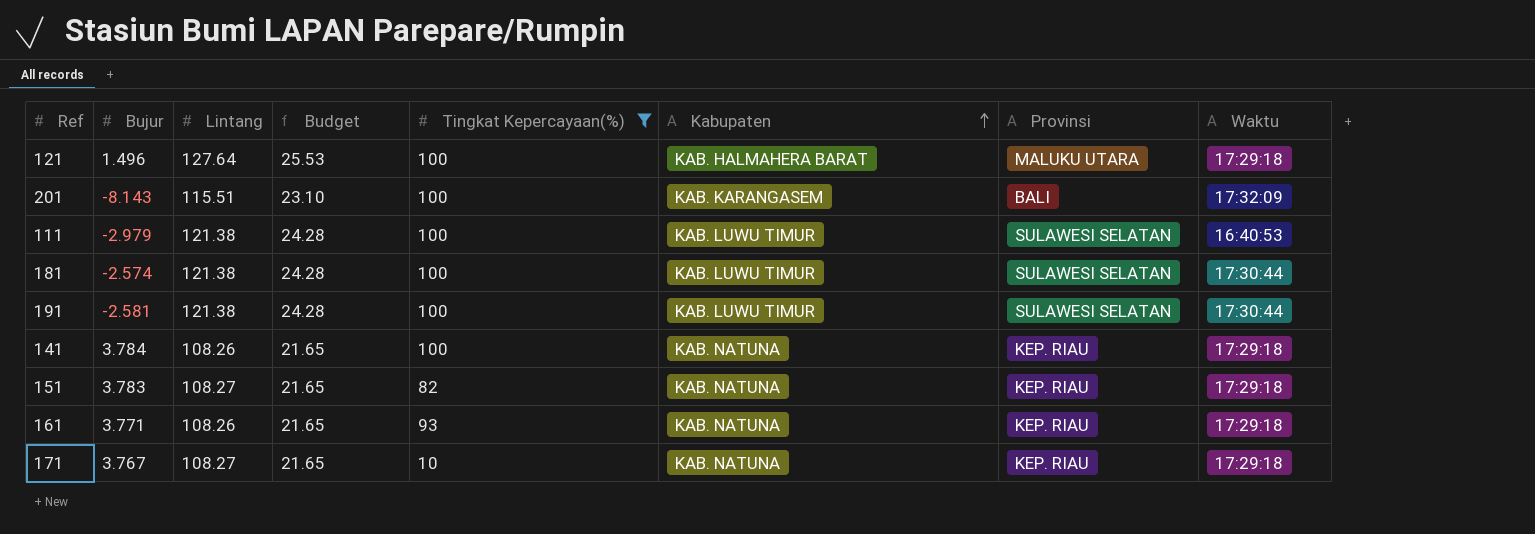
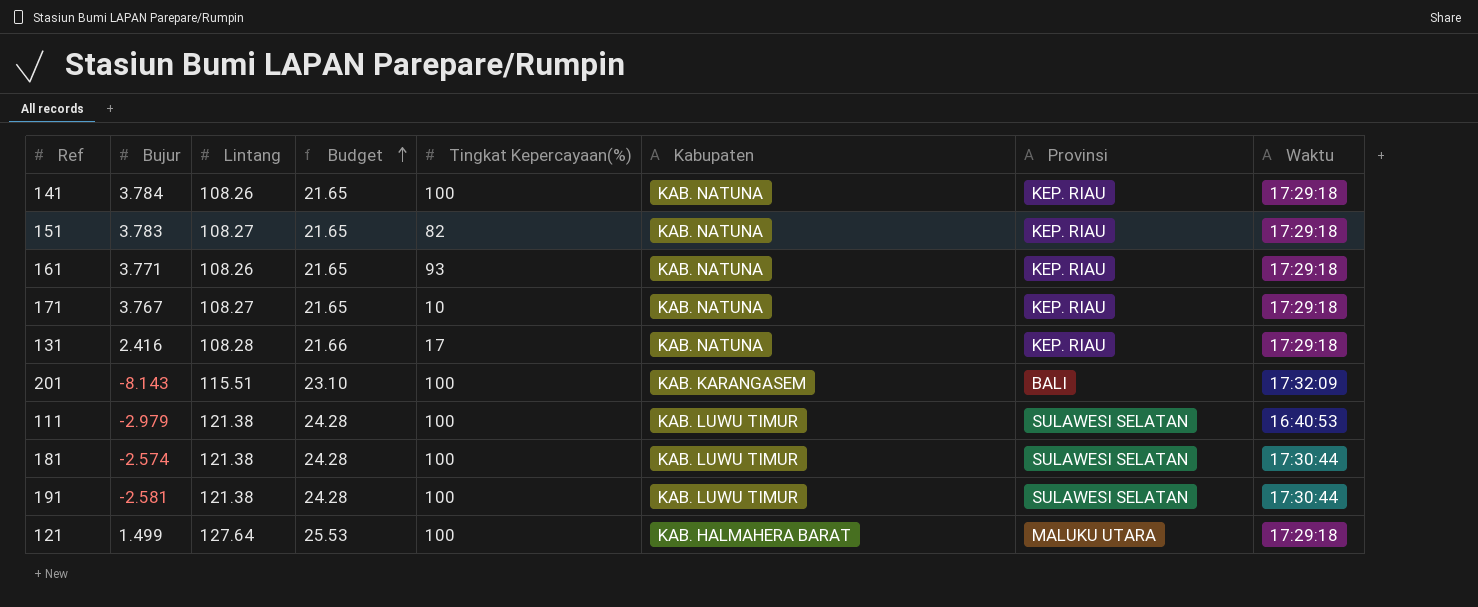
filter: Tingkat Kepercayaan(%) != 17 -> none
row order: Kabupaten ascending -> Budget ascending
121 | Bujur: 1.496 -> 1.499

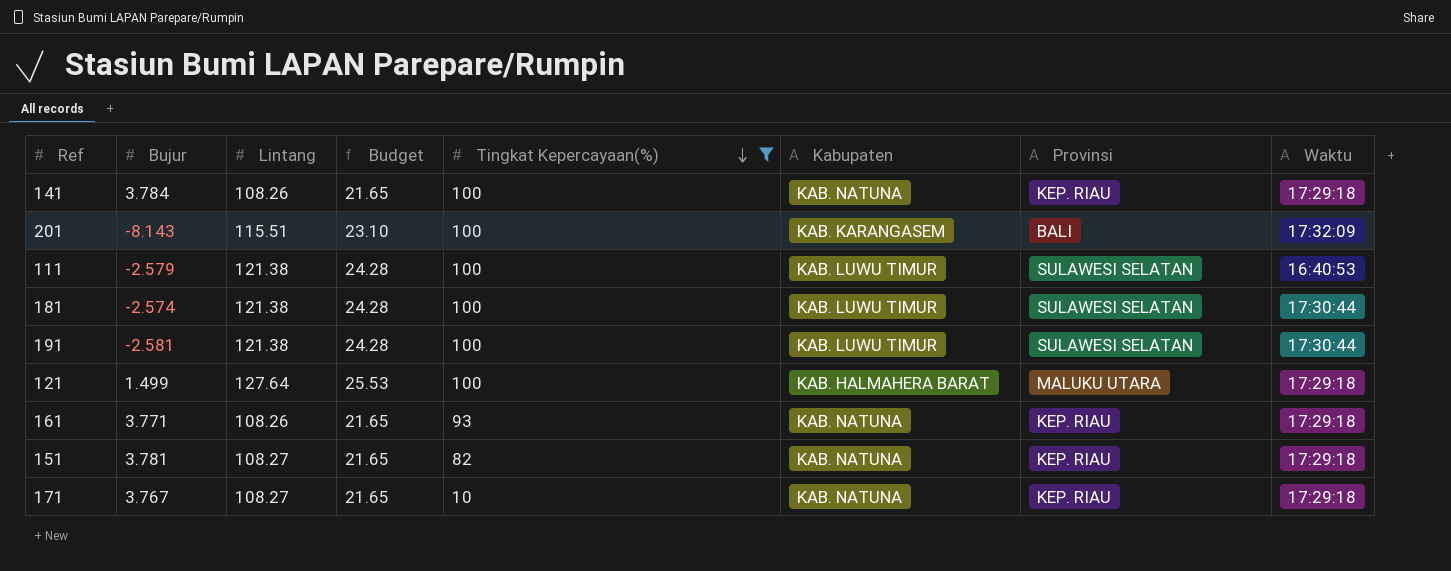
filter: none -> Tingkat Kepercayaan(%) != 17
row order: Budget ascending -> Tingkat Kepercayaan(%) descending
111 | Bujur: -2.979 -> -2.579
151 | Bujur: 3.783 -> 3.781

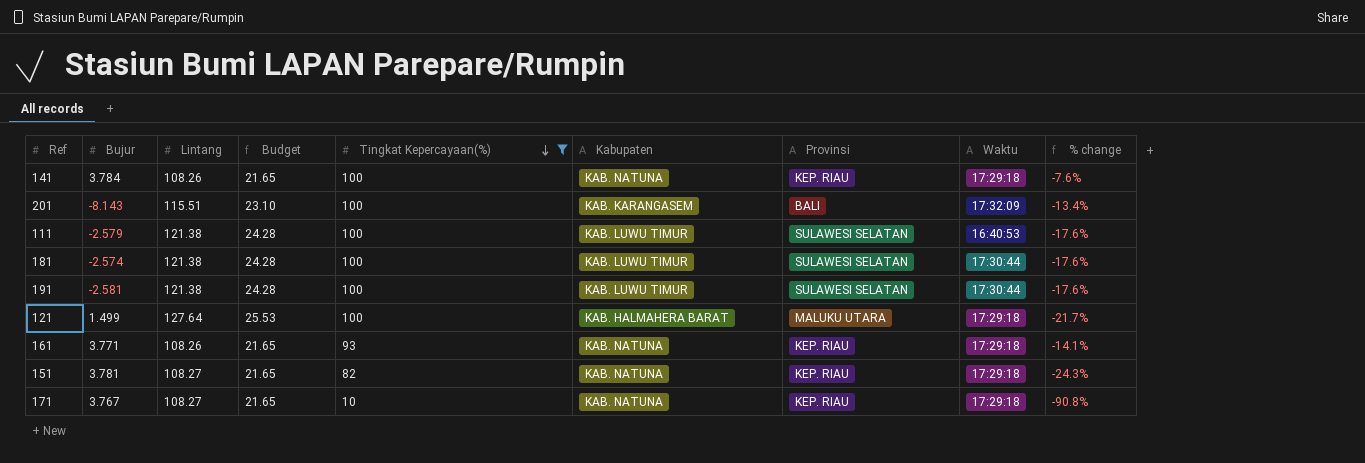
column % change | formula: none -> ([Tingkat Kepercayaan(%)] - [Lintang]) / [Lintang]

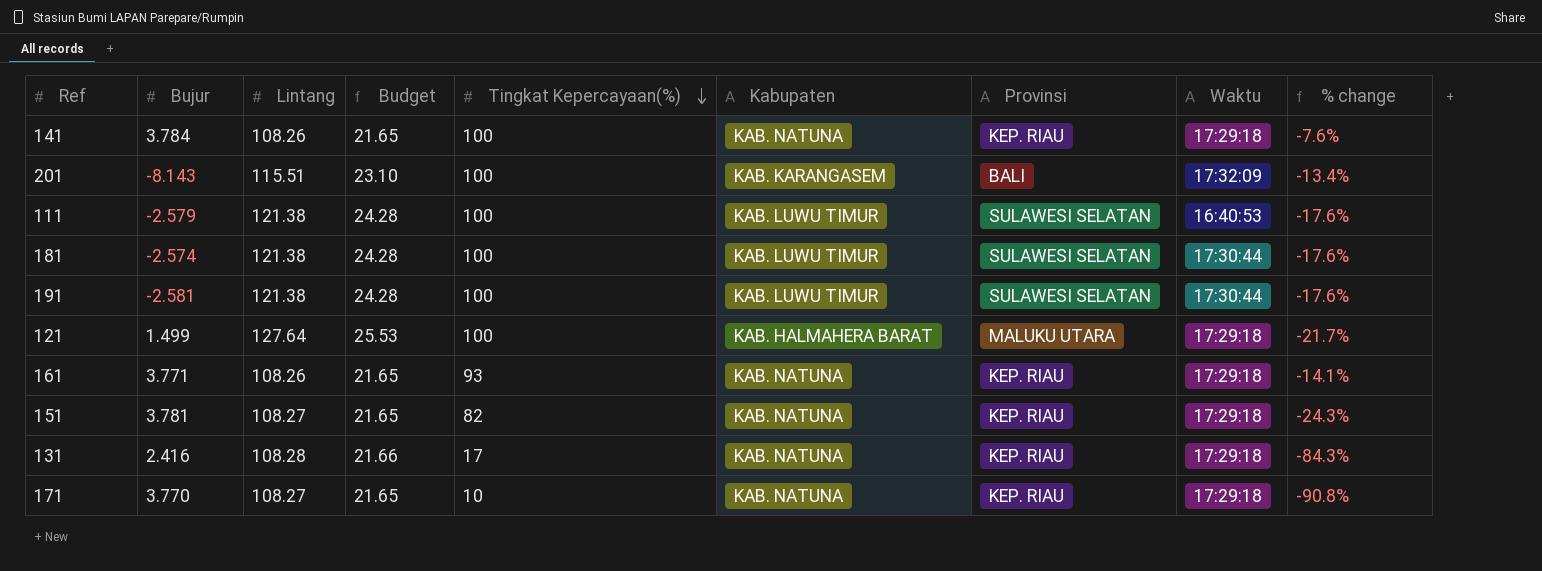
filter: Tingkat Kepercayaan(%) != 17 -> none
171 | Bujur: 3.767 -> 3.770

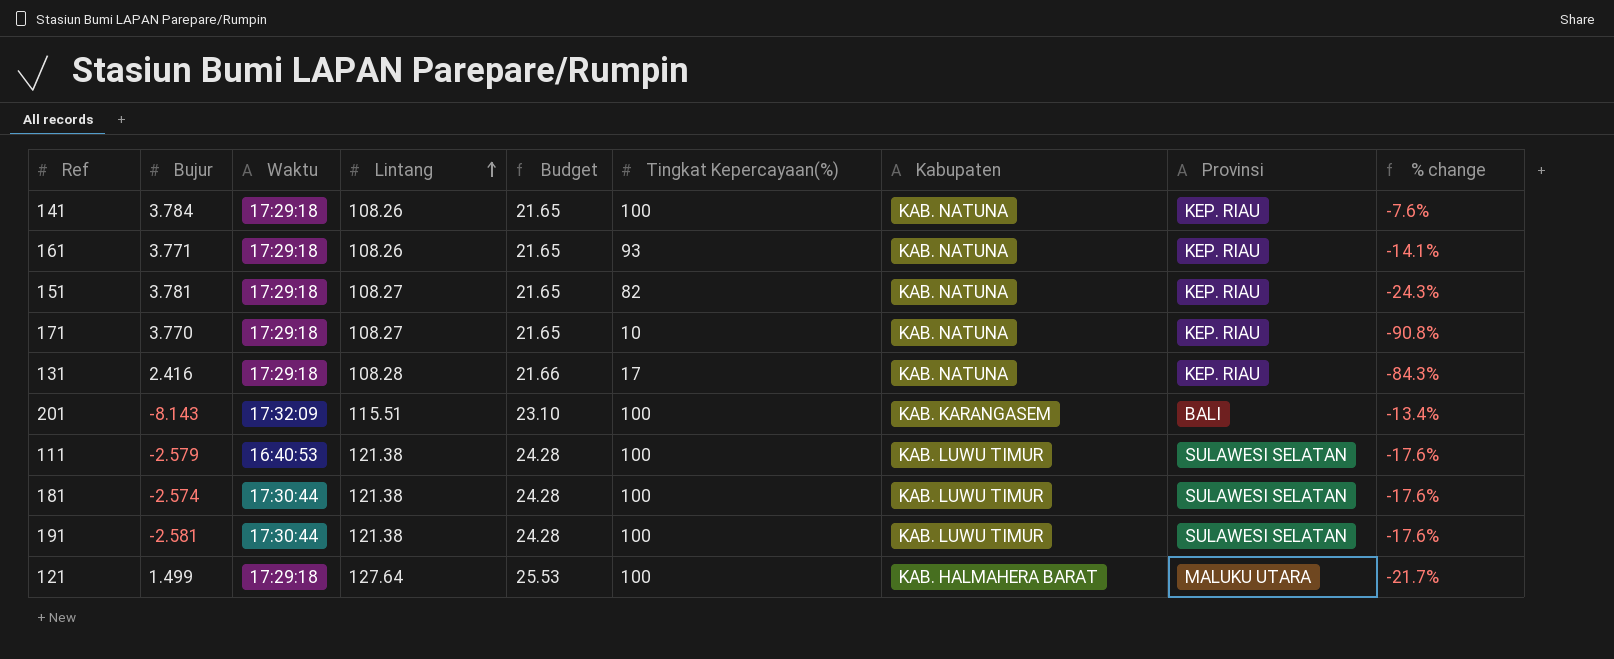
row order: Tingkat Kepercayaan(%) descending -> Lintang ascending
column Waktu | position: 8 -> 3

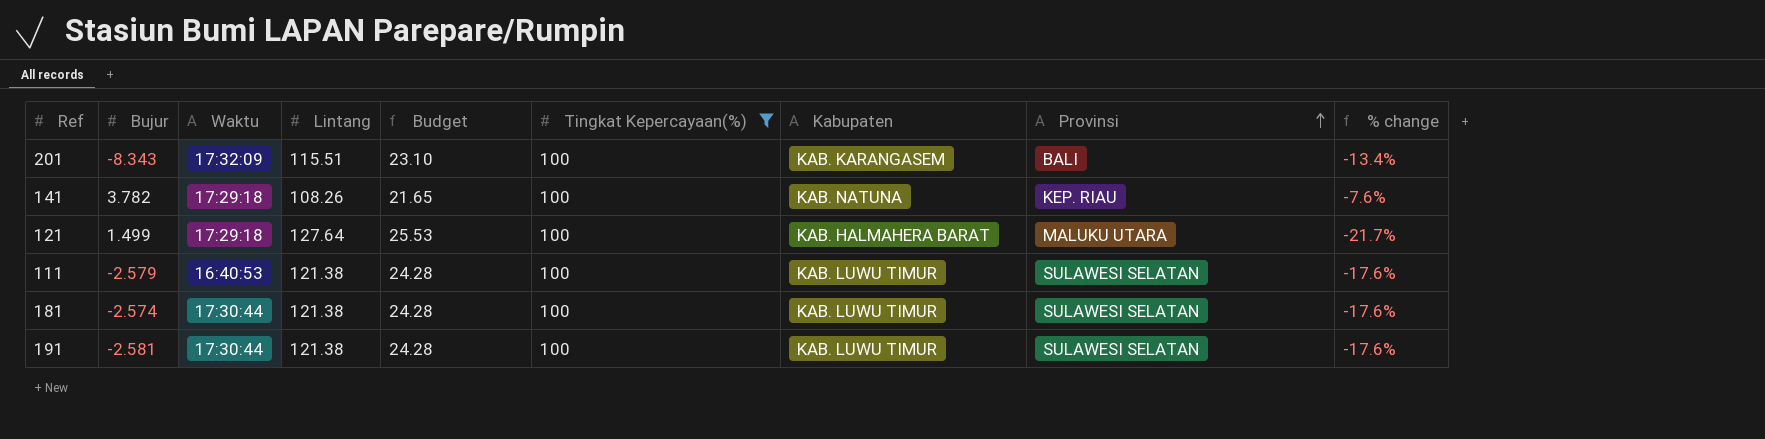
filter: none -> Tingkat Kepercayaan(%) = 100
row order: Lintang ascending -> Provinsi ascending
201 | Bujur: -8.143 -> -8.343
141 | Bujur: 3.784 -> 3.782

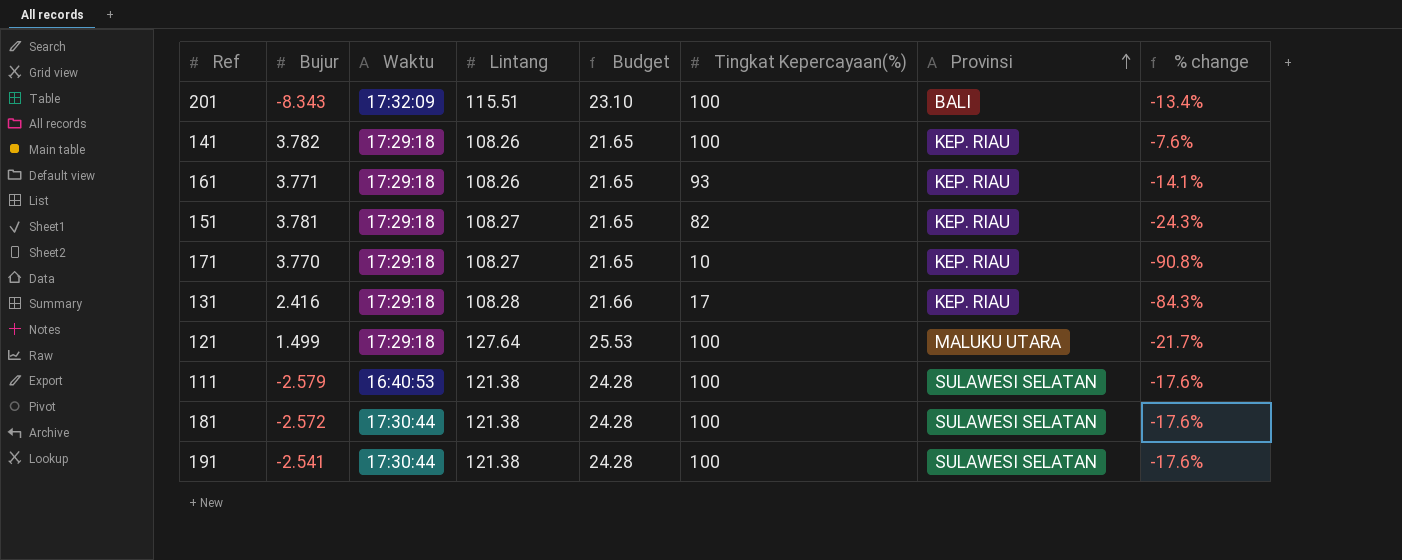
filter: Tingkat Kepercayaan(%) = 100 -> none
column Kabupaten | position: 7 -> none
181 | Bujur: -2.574 -> -2.572
191 | Bujur: -2.581 -> -2.541

